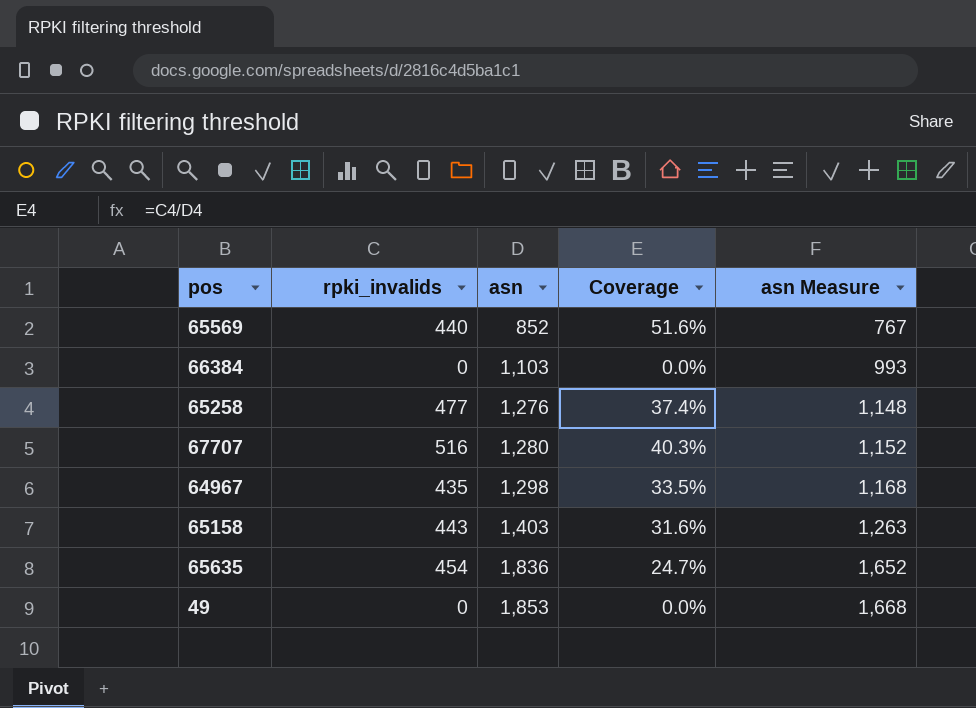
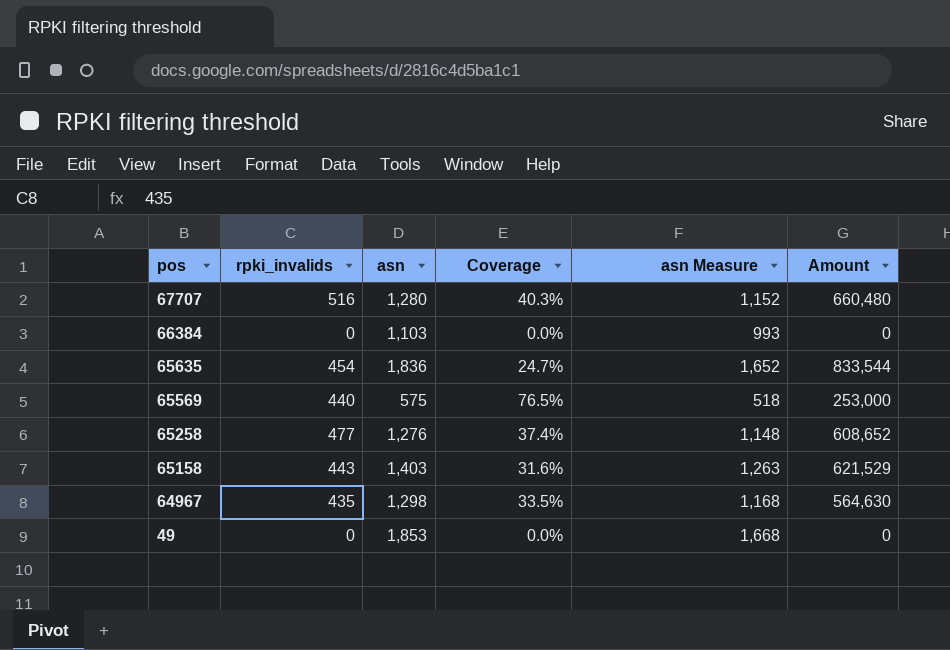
row order: asn ascending -> pos descending
column Amount | formula: none -> [rpki_invalids] * [asn]
65569 | asn: 852 -> 575
65569 | Coverage: 51.6% -> 76.5%
65569 | asn Measure: 767 -> 518

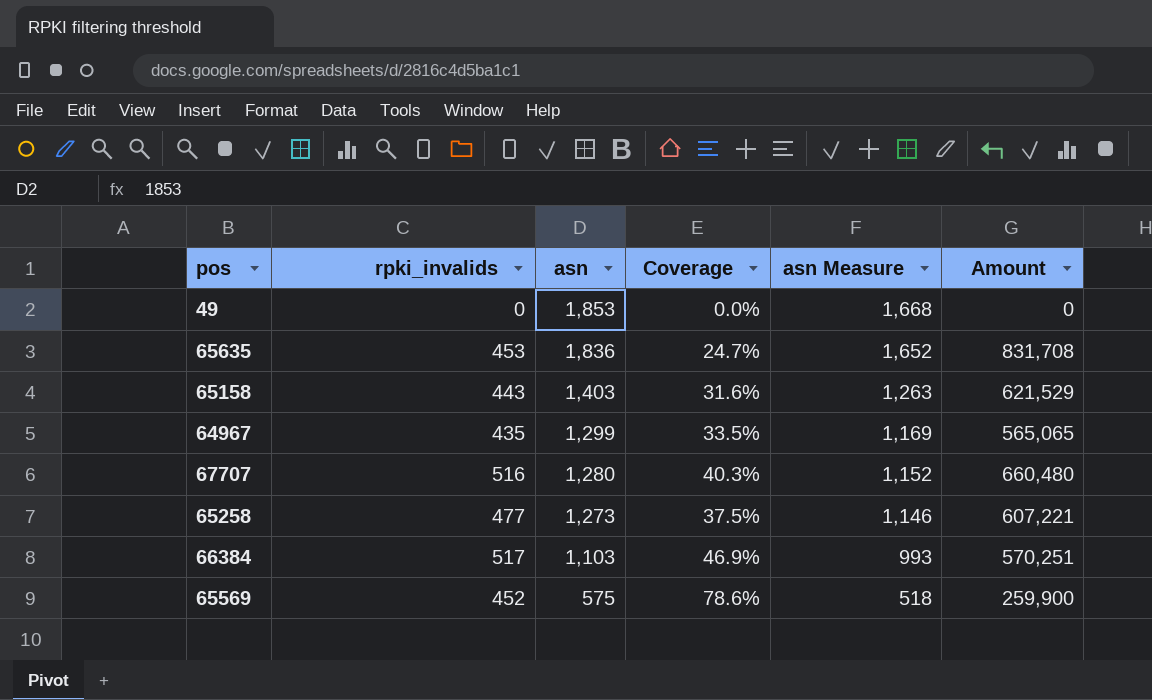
row order: pos descending -> asn descending
65635 | rpki_invalids: 454 -> 453
65635 | Amount: 833,544 -> 831,708
64967 | asn: 1,298 -> 1,299
64967 | asn Measure: 1,168 -> 1,169
64967 | Amount: 564,630 -> 565,065
65258 | asn: 1,276 -> 1,273
65258 | Coverage: 37.4% -> 37.5%
65258 | asn Measure: 1,148 -> 1,146
65258 | Amount: 608,652 -> 607,221
66384 | rpki_invalids: 0 -> 517
66384 | Coverage: 0.0% -> 46.9%
66384 | Amount: 0 -> 570,251
65569 | rpki_invalids: 440 -> 452
65569 | Coverage: 76.5% -> 78.6%
65569 | Amount: 253,000 -> 259,900

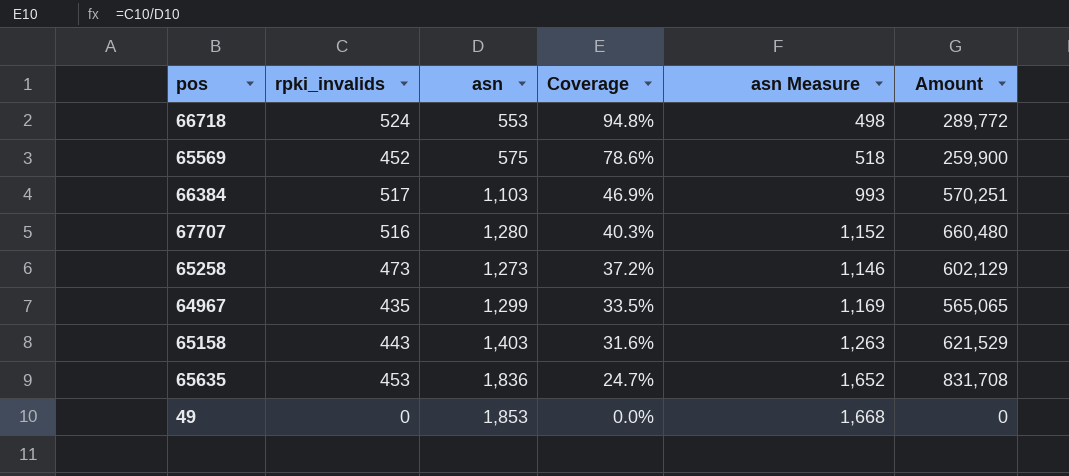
row order: asn descending -> Coverage descending
row 66718: none -> 524 | 553 | 94.8% | 498 | 289,772
65258 | rpki_invalids: 477 -> 473
65258 | Coverage: 37.5% -> 37.2%
65258 | Amount: 607,221 -> 602,129

